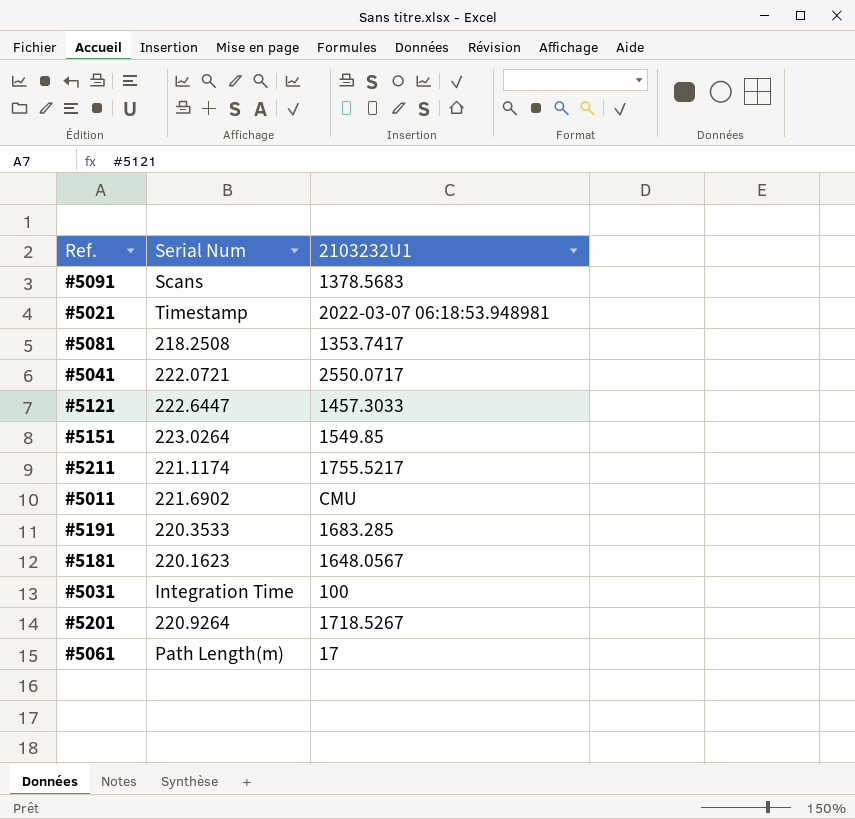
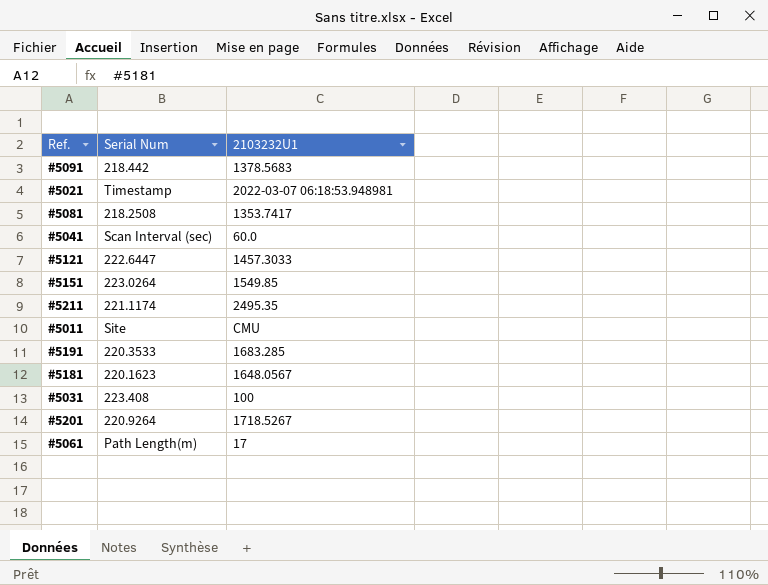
#5091 | Serial Num: Scans -> 218.442
#5041 | Serial Num: 222.0721 -> Scan Interval (sec)
#5041 | 2103232U1: 2550.0717 -> 60.0
#5211 | 2103232U1: 1755.5217 -> 2495.35
#5011 | Serial Num: 221.6902 -> Site
#5031 | Serial Num: Integration Time -> 223.408

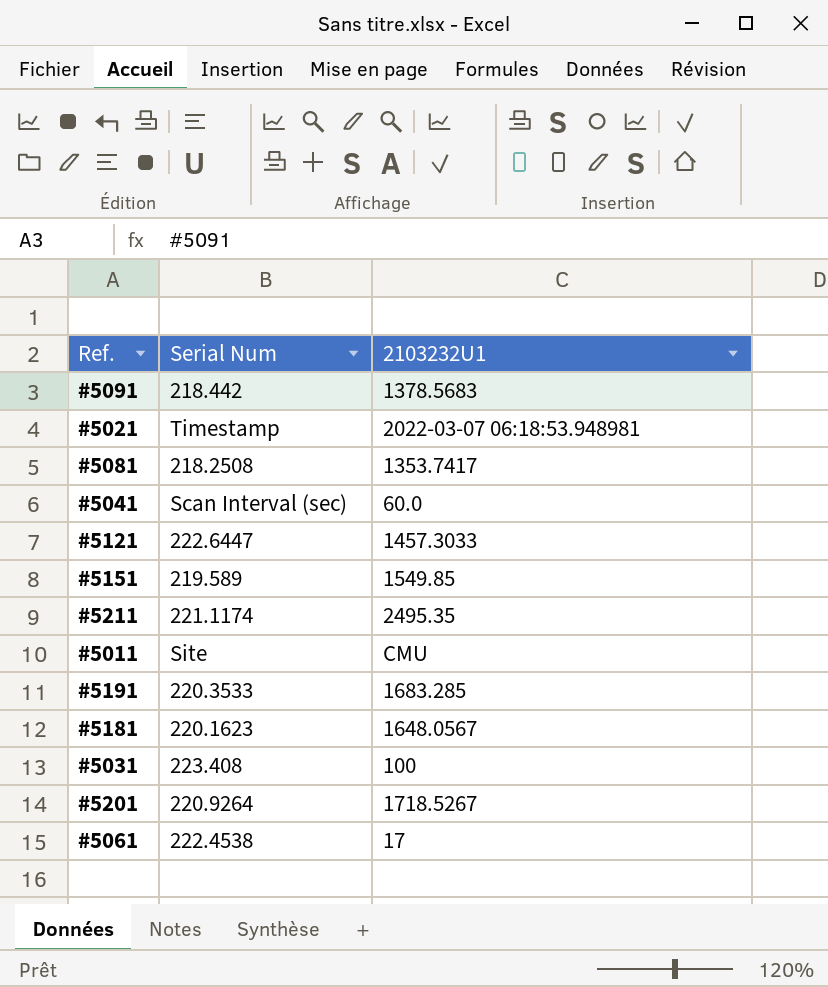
#5151 | Serial Num: 223.0264 -> 219.589
#5061 | Serial Num: Path Length(m) -> 222.4538

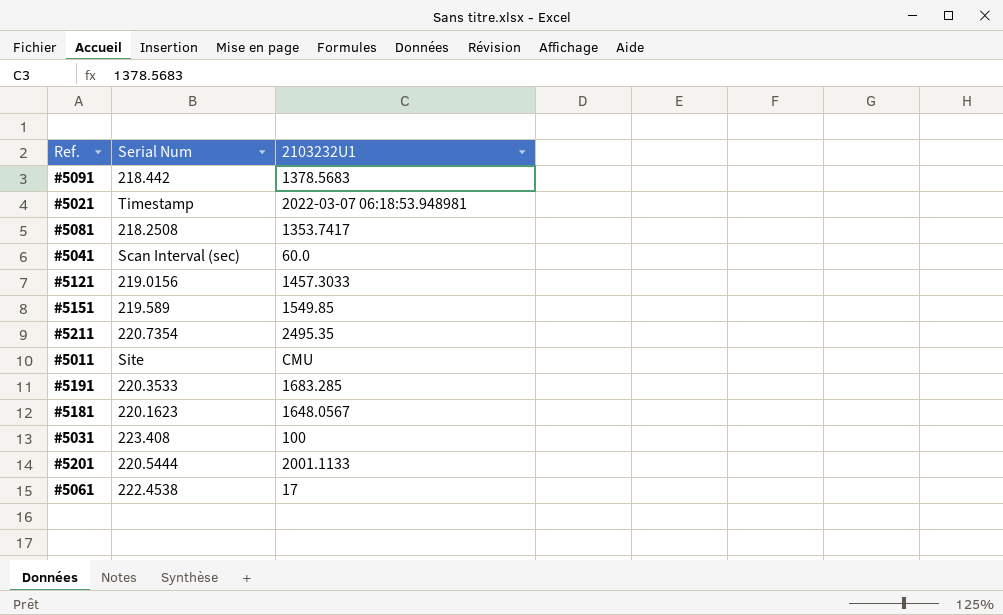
#5121 | Serial Num: 222.6447 -> 219.0156
#5211 | Serial Num: 221.1174 -> 220.7354
#5201 | Serial Num: 220.9264 -> 220.5444
#5201 | 2103232U1: 1718.5267 -> 2001.1133

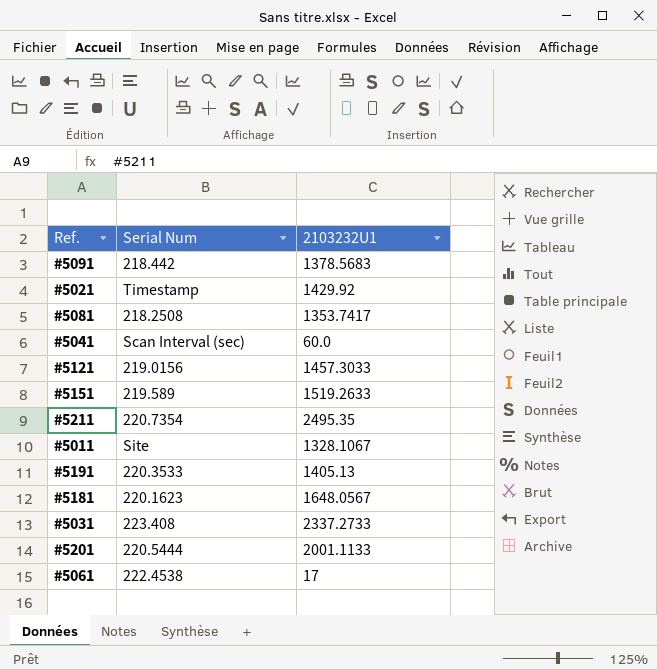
#5021 | 2103232U1: 2022-03-07 06:18:53.948981 -> 1429.92
#5151 | 2103232U1: 1549.85 -> 1519.2633
#5011 | 2103232U1: CMU -> 1328.1067
#5191 | 2103232U1: 1683.285 -> 1405.13
#5031 | 2103232U1: 100 -> 2337.2733

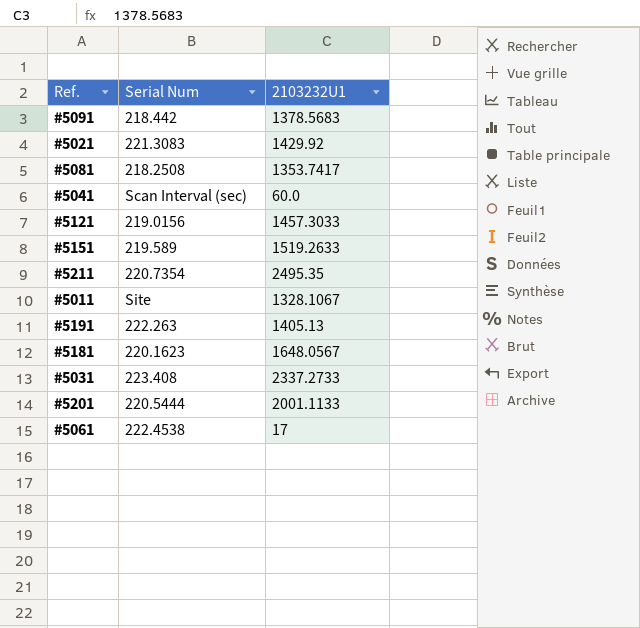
#5021 | Serial Num: Timestamp -> 221.3083
#5191 | Serial Num: 220.3533 -> 222.263

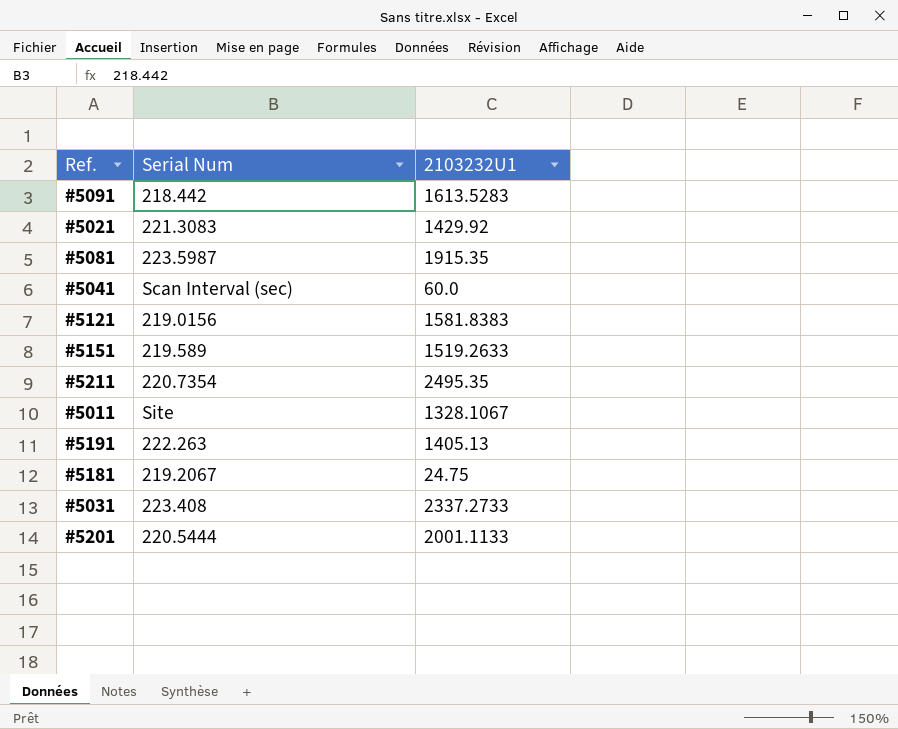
row #5061: 222.4538 | 17 -> none
#5091 | 2103232U1: 1378.5683 -> 1613.5283
#5081 | Serial Num: 218.2508 -> 223.5987
#5081 | 2103232U1: 1353.7417 -> 1915.35
#5121 | 2103232U1: 1457.3033 -> 1581.8383
#5181 | Serial Num: 220.1623 -> 219.2067
#5181 | 2103232U1: 1648.0567 -> 24.75

